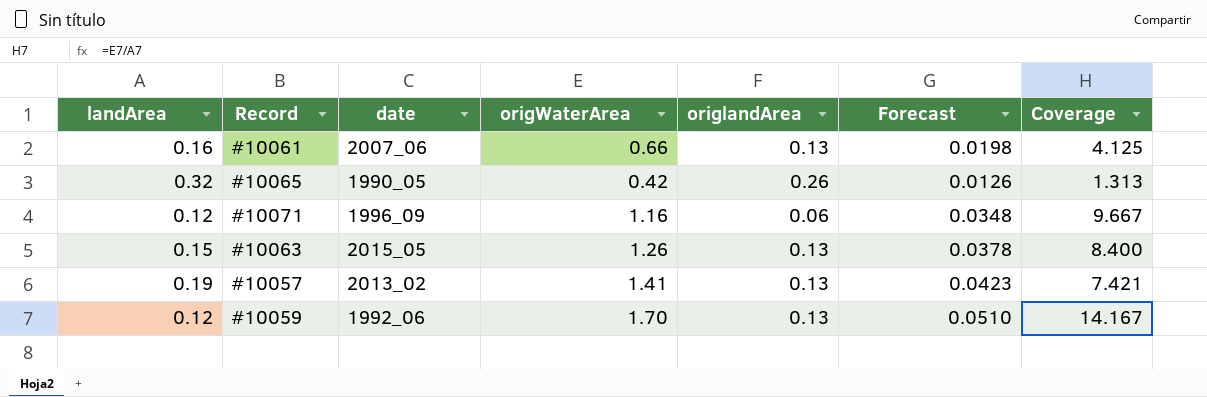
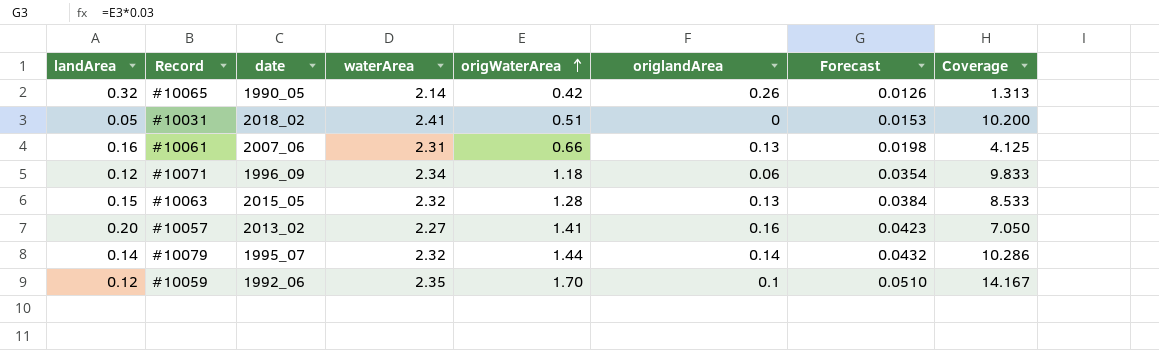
row order: none -> origWaterArea ascending
column waterArea | position: none -> 4
row #10031: none -> 0.05 | 2018_02 | 2.41 | 0.51 | 0 | 0.0153 | 10.200
#10071 | origWaterArea: 1.16 -> 1.18
#10071 | Forecast: 0.0348 -> 0.0354
#10071 | Coverage: 9.667 -> 9.833
#10063 | origWaterArea: 1.26 -> 1.28
#10063 | Forecast: 0.0378 -> 0.0384
#10063 | Coverage: 8.400 -> 8.533
#10057 | landArea: 0.19 -> 0.20
#10057 | origlandArea: 0.13 -> 0.16
#10057 | Coverage: 7.421 -> 7.050
row #10079: none -> 0.14 | 1995_07 | 2.32 | 1.44 | 0.14 | 0.0432 | 10.286
#10059 | origlandArea: 0.13 -> 0.1

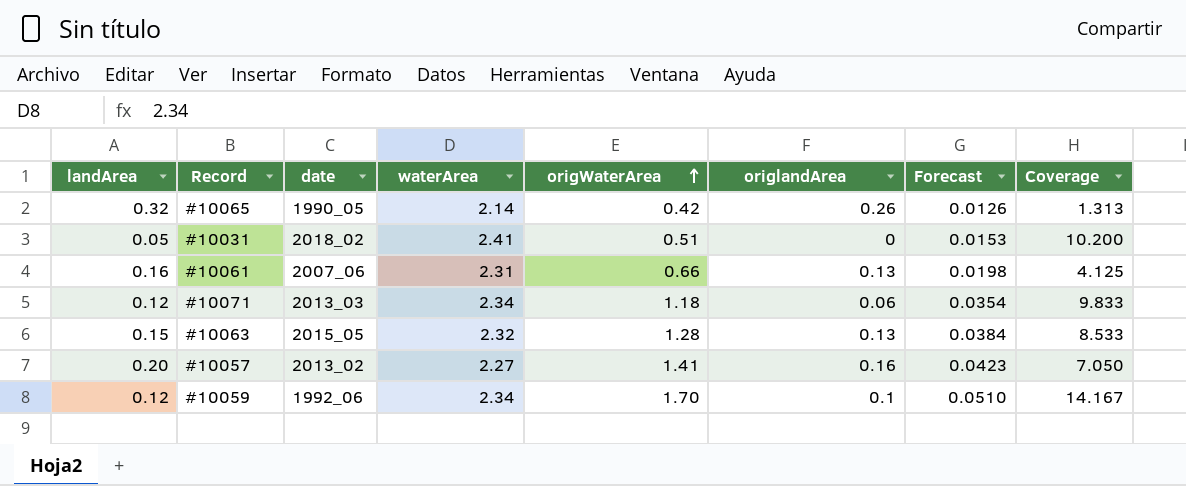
row #10079: 0.14 | 1995_07 | 2.32 | 1.44 | 0.14 | 0.0432 | 10.286 -> none
#10071 | date: 1996_09 -> 2013_03
#10059 | waterArea: 2.35 -> 2.34

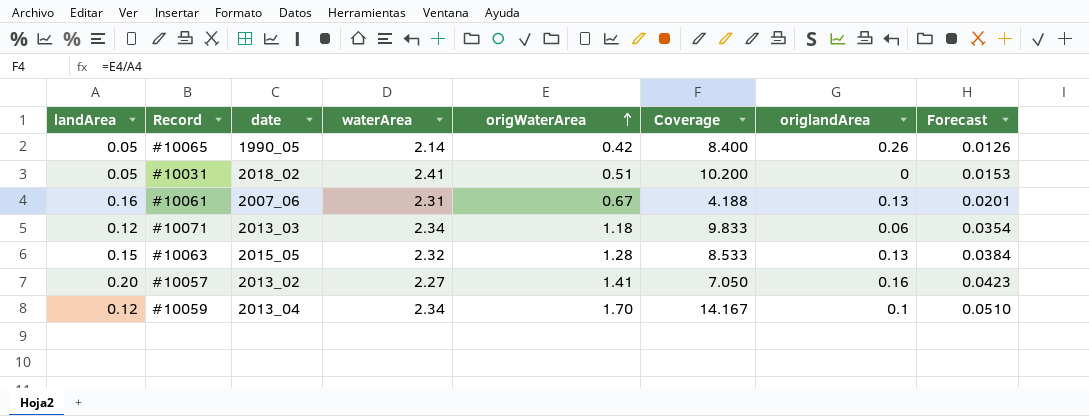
column Coverage | position: 8 -> 6
#10065 | landArea: 0.32 -> 0.05
#10065 | Coverage: 1.313 -> 8.400
#10061 | origWaterArea: 0.66 -> 0.67
#10061 | Coverage: 4.125 -> 4.188
#10061 | Forecast: 0.0198 -> 0.0201
#10059 | date: 1992_06 -> 2013_04

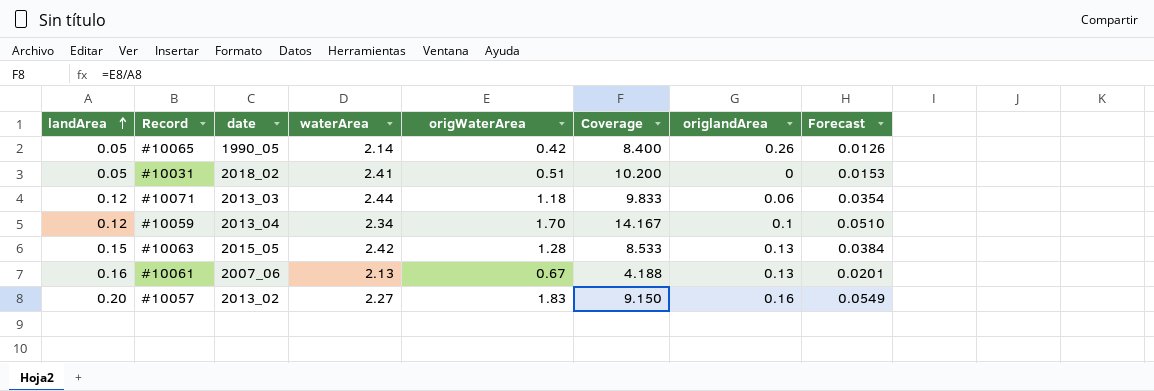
row order: origWaterArea ascending -> landArea ascending
#10071 | waterArea: 2.34 -> 2.44
#10063 | waterArea: 2.32 -> 2.42
#10061 | waterArea: 2.31 -> 2.13
#10057 | origWaterArea: 1.41 -> 1.83
#10057 | Coverage: 7.050 -> 9.150
#10057 | Forecast: 0.0423 -> 0.0549

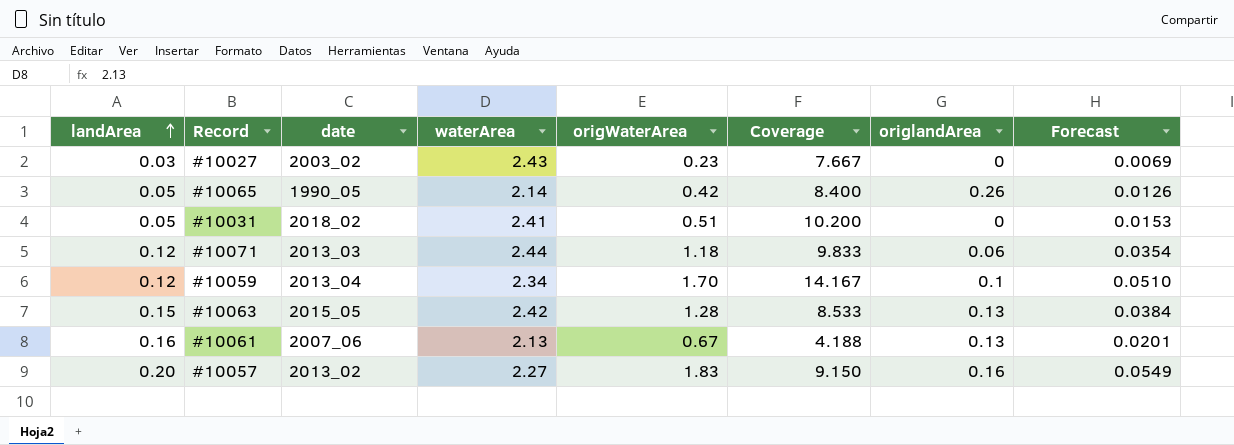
row #10027: none -> 0.03 | 2003_02 | 2.43 | 0.23 | 7.667 | 0 | 0.0069

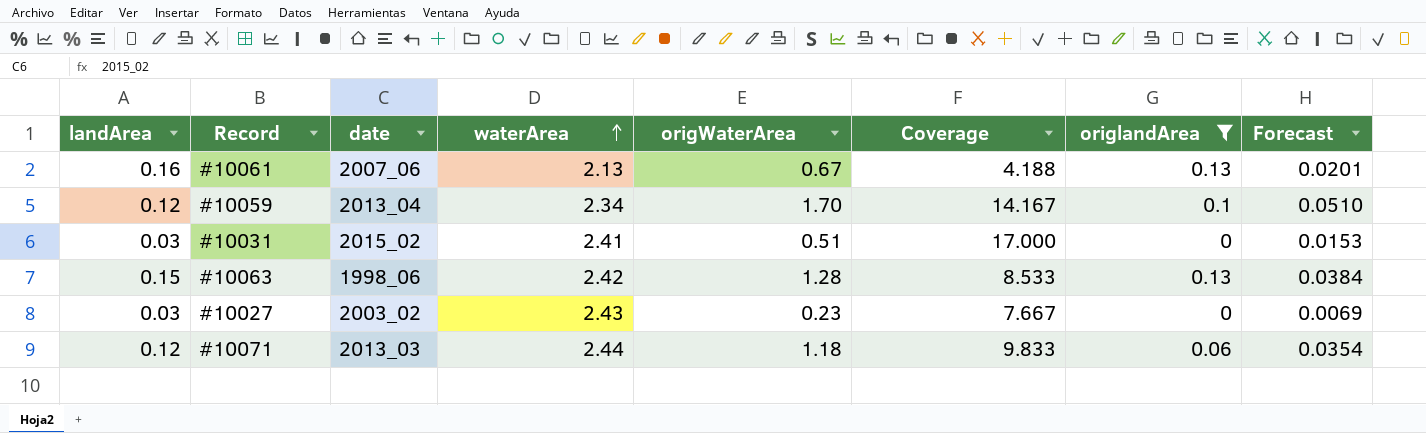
filter: none -> origlandArea <= 0.13
row order: landArea ascending -> waterArea ascending
#10031 | landArea: 0.05 -> 0.03
#10031 | date: 2018_02 -> 2015_02
#10031 | Coverage: 10.200 -> 17.000
#10063 | date: 2015_05 -> 1998_06

